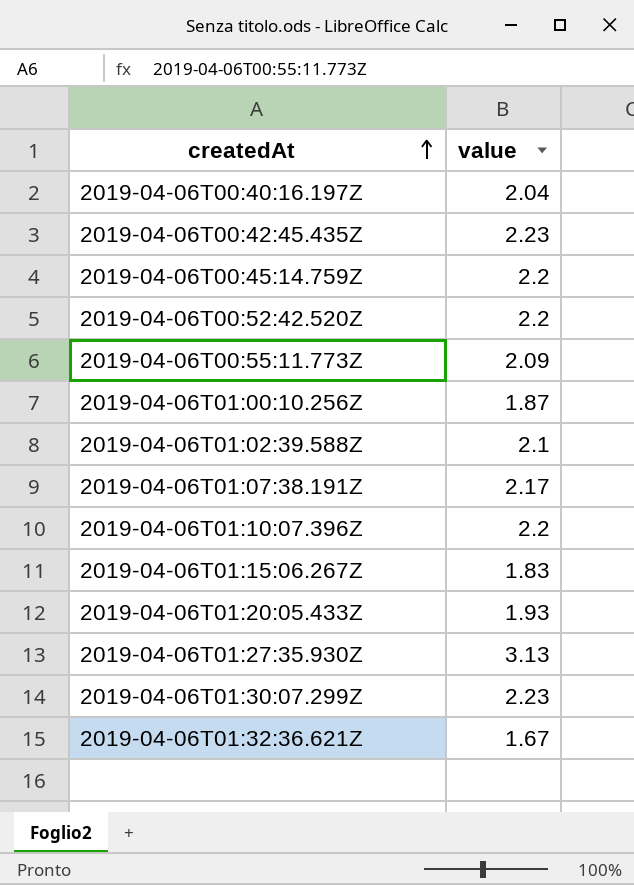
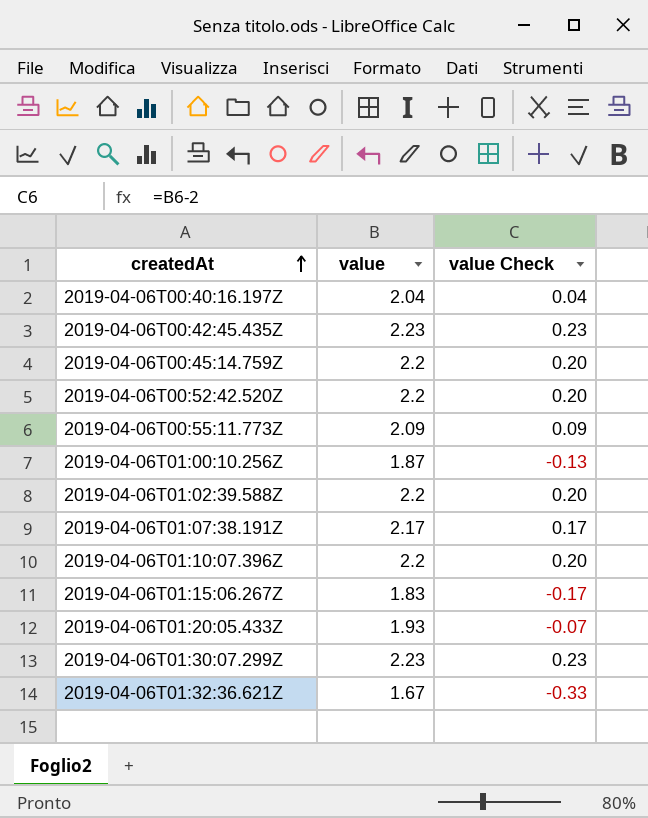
column value Check | formula: none -> [value] - 2
row 2019-04-06T01:27:35.930Z: 3.13 -> none
2019-04-06T01:02:39.588Z | value: 2.1 -> 2.2

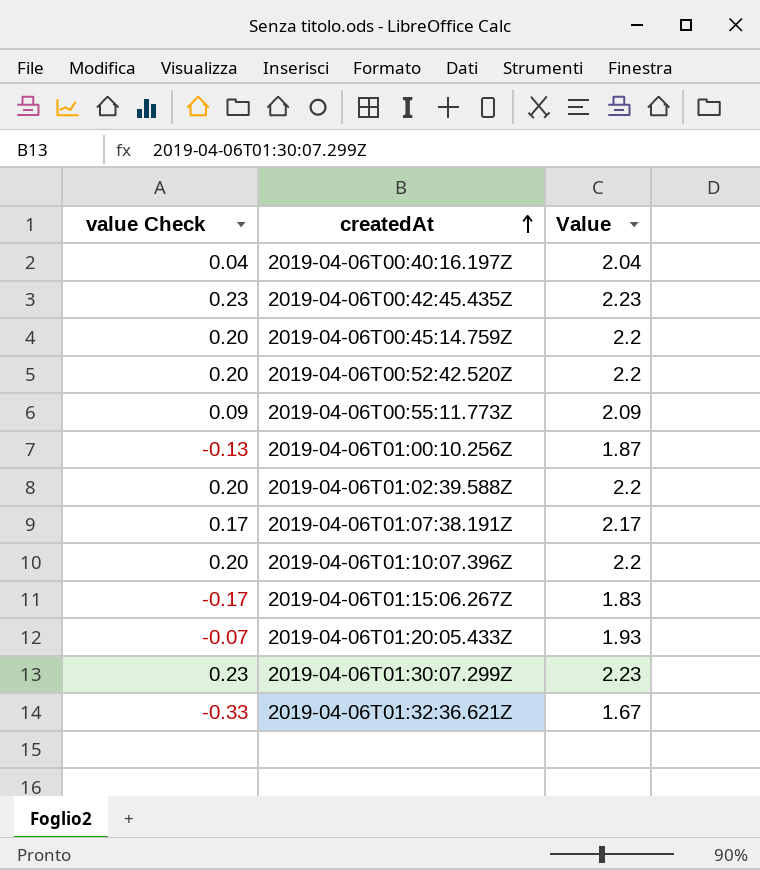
column value Check | position: 3 -> 1
column name: value -> Value

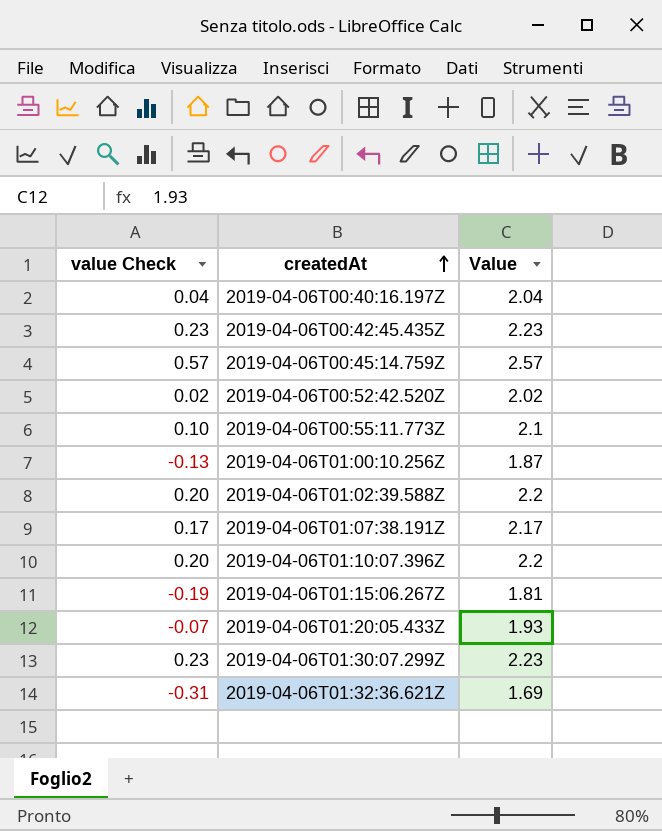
2019-04-06T00:45:14.759Z | value Check: 0.20 -> 0.57
2019-04-06T00:45:14.759Z | Value: 2.2 -> 2.57
2019-04-06T00:52:42.520Z | value Check: 0.20 -> 0.02
2019-04-06T00:52:42.520Z | Value: 2.2 -> 2.02
2019-04-06T00:55:11.773Z | value Check: 0.09 -> 0.10
2019-04-06T00:55:11.773Z | Value: 2.09 -> 2.1
2019-04-06T01:15:06.267Z | value Check: -0.17 -> -0.19
2019-04-06T01:15:06.267Z | Value: 1.83 -> 1.81
2019-04-06T01:32:36.621Z | value Check: -0.33 -> -0.31
2019-04-06T01:32:36.621Z | Value: 1.67 -> 1.69

